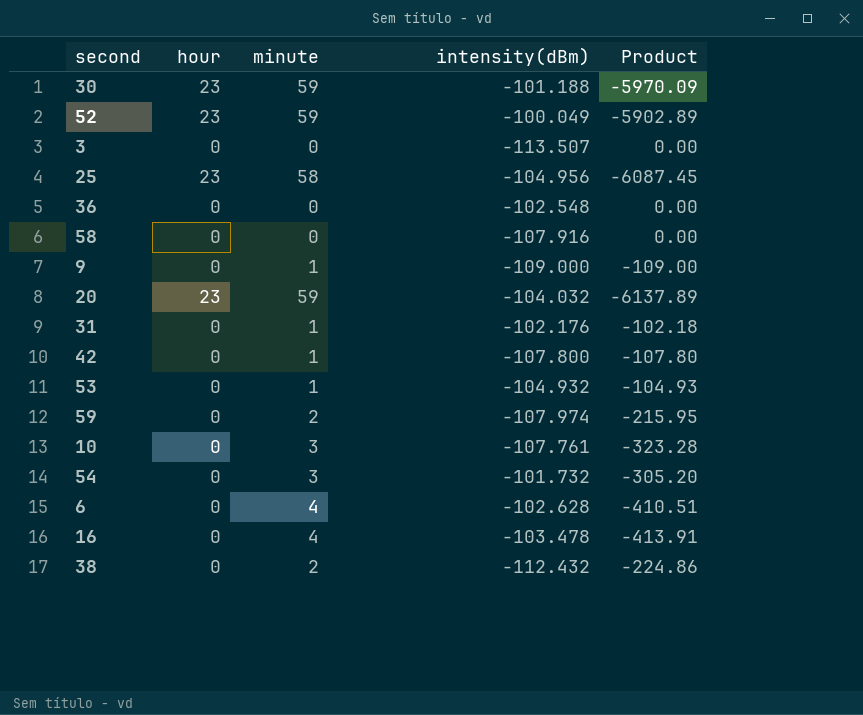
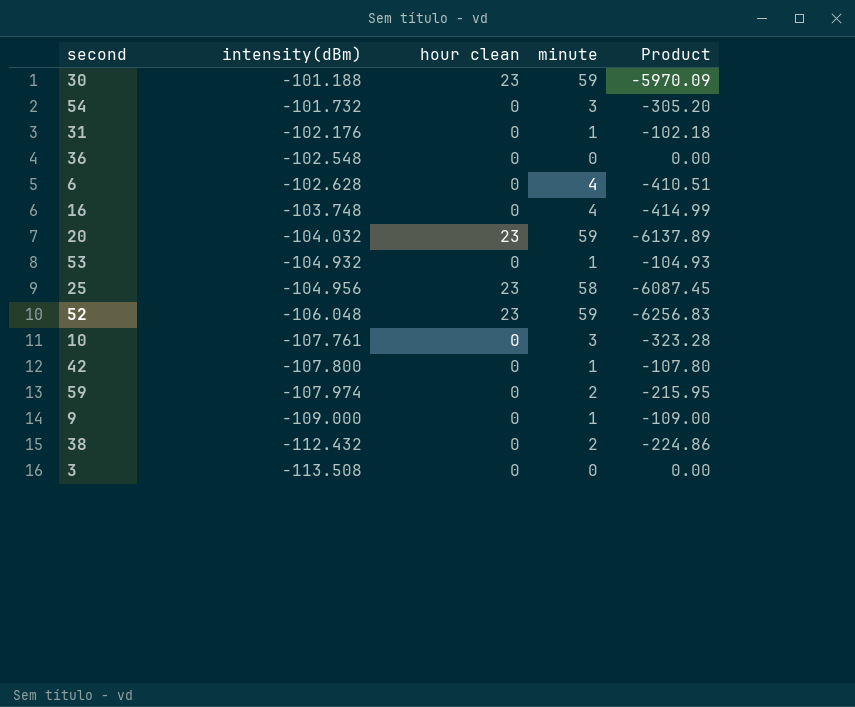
row order: none -> intensity(dBm) descending
column intensity(dBm) | position: 4 -> 2
column name: hour -> hour clean
row 58: 0 | 0 | -107.916 | 0.00 -> none
16 | intensity(dBm): -103.478 -> -103.748
16 | Product: -413.91 -> -414.99
52 | intensity(dBm): -100.049 -> -106.048
52 | Product: -5902.89 -> -6256.83
3 | intensity(dBm): -113.507 -> -113.508

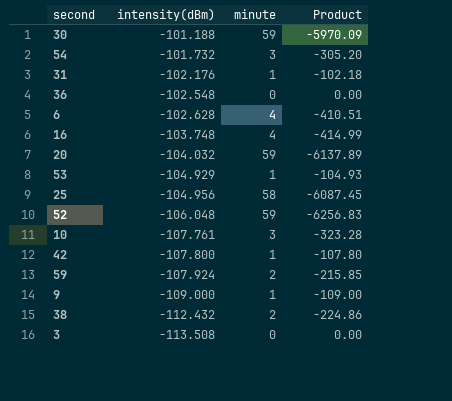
column hour clean | position: 3 -> none
53 | intensity(dBm): -104.932 -> -104.929
59 | intensity(dBm): -107.974 -> -107.924
59 | Product: -215.95 -> -215.85

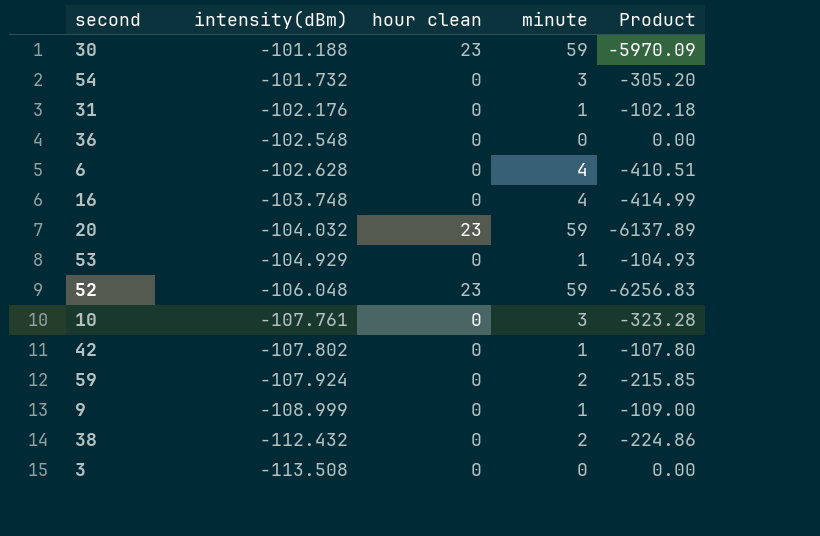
column hour clean | position: none -> 3
row 25: -104.956 | 58 | -6087.45 -> none
42 | intensity(dBm): -107.800 -> -107.802
9 | intensity(dBm): -109.000 -> -108.999

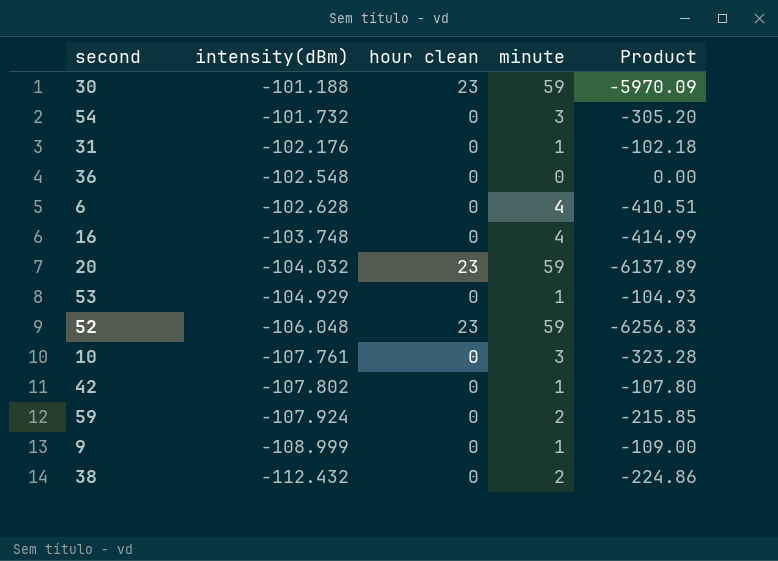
row 3: -113.508 | 0 | 0 | 0.00 -> none

